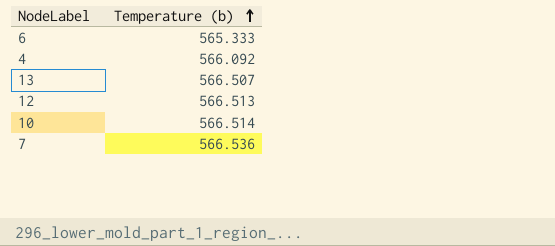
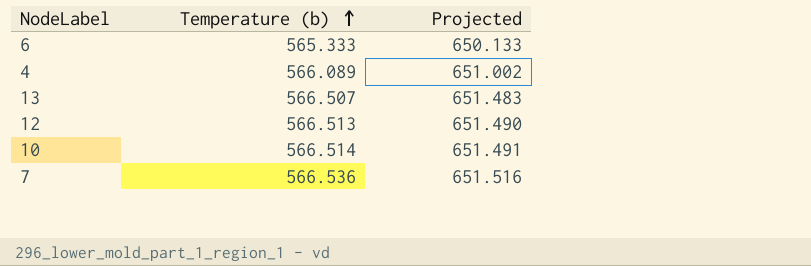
column Projected | formula: none -> [Temperature (b)] * 1.15
4 | Temperature (b): 566.092 -> 566.089

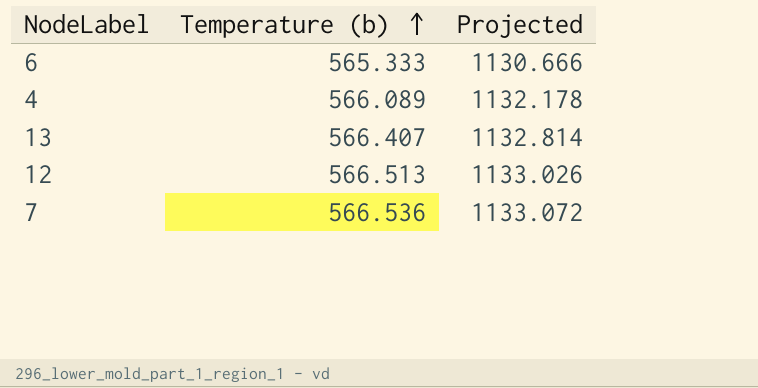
column Projected | formula: [Temperature (b)] * 1.15 -> [Temperature (b)] * 2
row 10: 566.514 | 651.491 -> none
13 | Temperature (b): 566.507 -> 566.407

